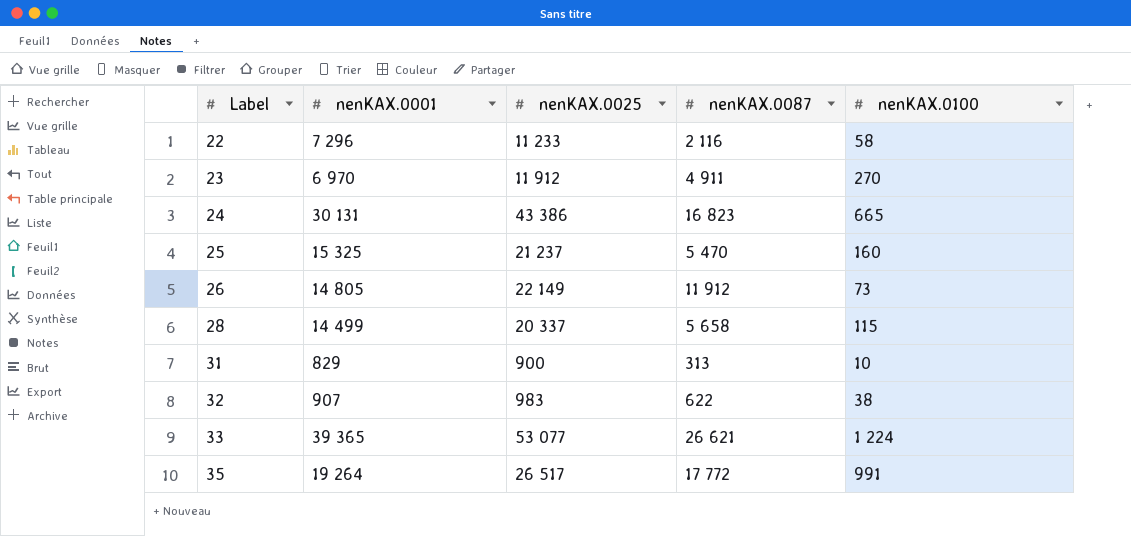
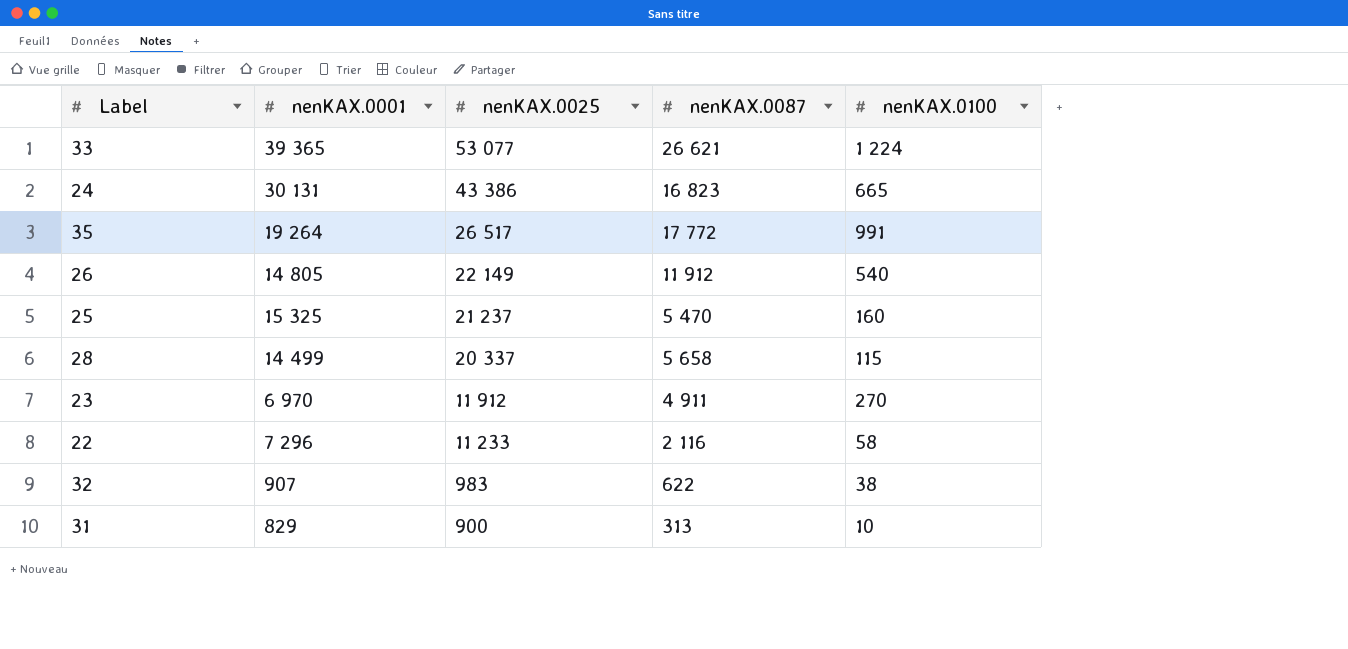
row order: Label ascending -> nenKAX.0025 descending
26 | nenKAX.0100: 73 -> 540

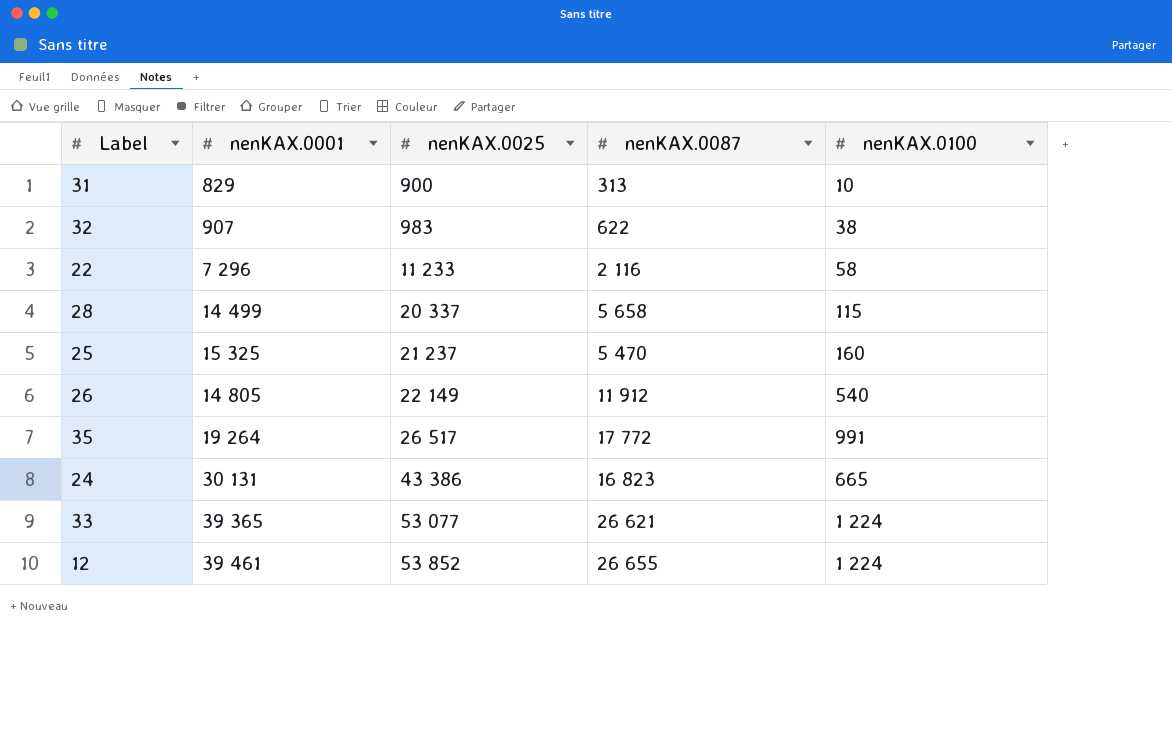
row order: nenKAX.0025 descending -> nenKAX.0025 ascending
row 23: 6 970 | 11 912 | 4 911 | 270 -> none
row 12: none -> 39 461 | 53 852 | 26 655 | 1 224

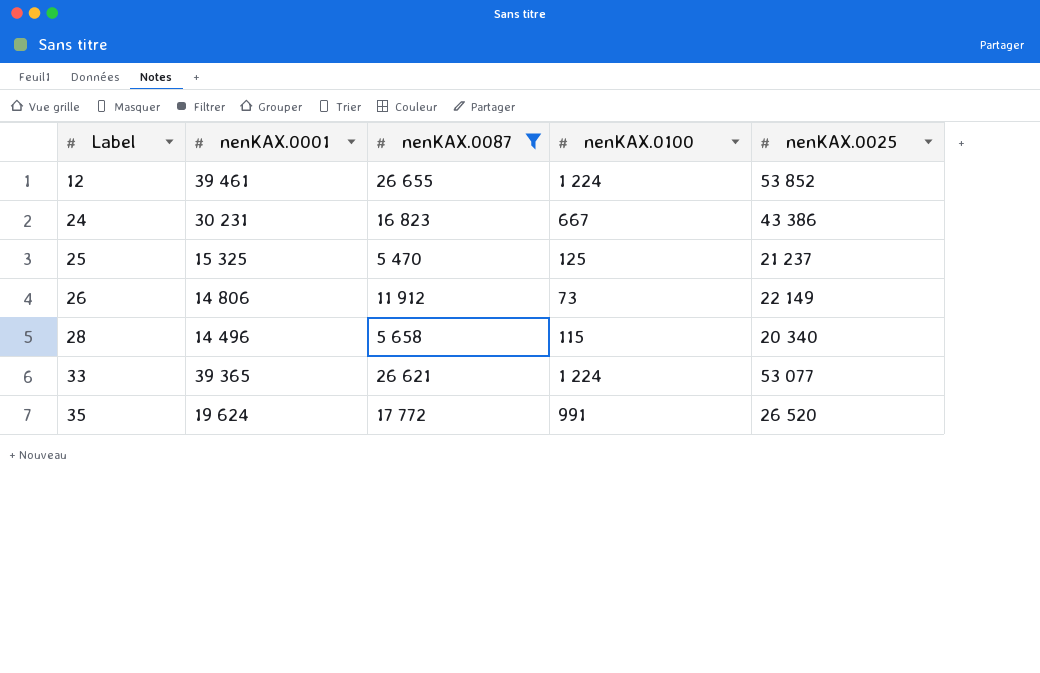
filter: none -> nenKAX.0087 >= 5 470
row order: nenKAX.0025 ascending -> Label ascending
column nenKAX.0025 | position: 3 -> 5
24 | nenKAX.0001: 30 131 -> 30 231
24 | nenKAX.0100: 665 -> 667
25 | nenKAX.0100: 160 -> 125
26 | nenKAX.0001: 14 805 -> 14 806
26 | nenKAX.0100: 540 -> 73
28 | nenKAX.0001: 14 499 -> 14 496
28 | nenKAX.0025: 20 337 -> 20 340
35 | nenKAX.0001: 19 264 -> 19 624
35 | nenKAX.0025: 26 517 -> 26 520

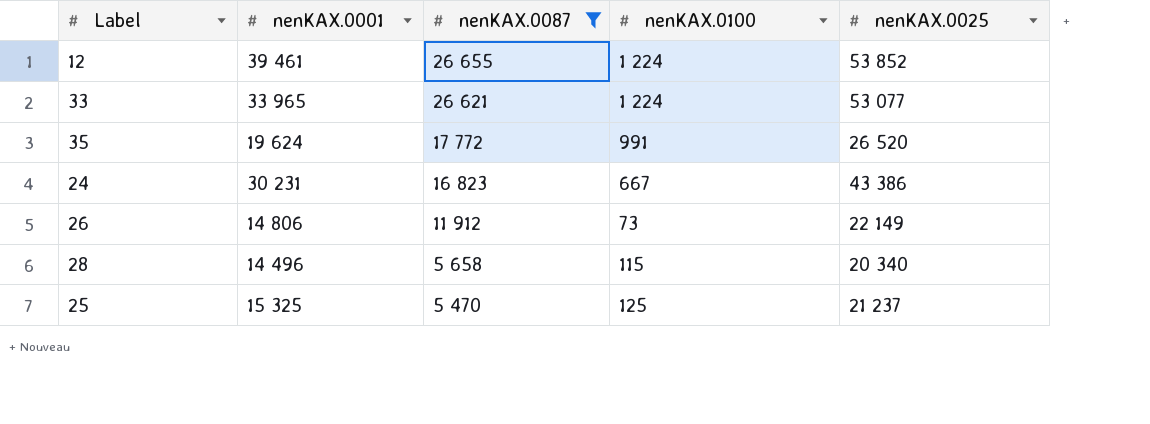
row order: Label ascending -> nenKAX.0087 descending
33 | nenKAX.0001: 39 365 -> 33 965

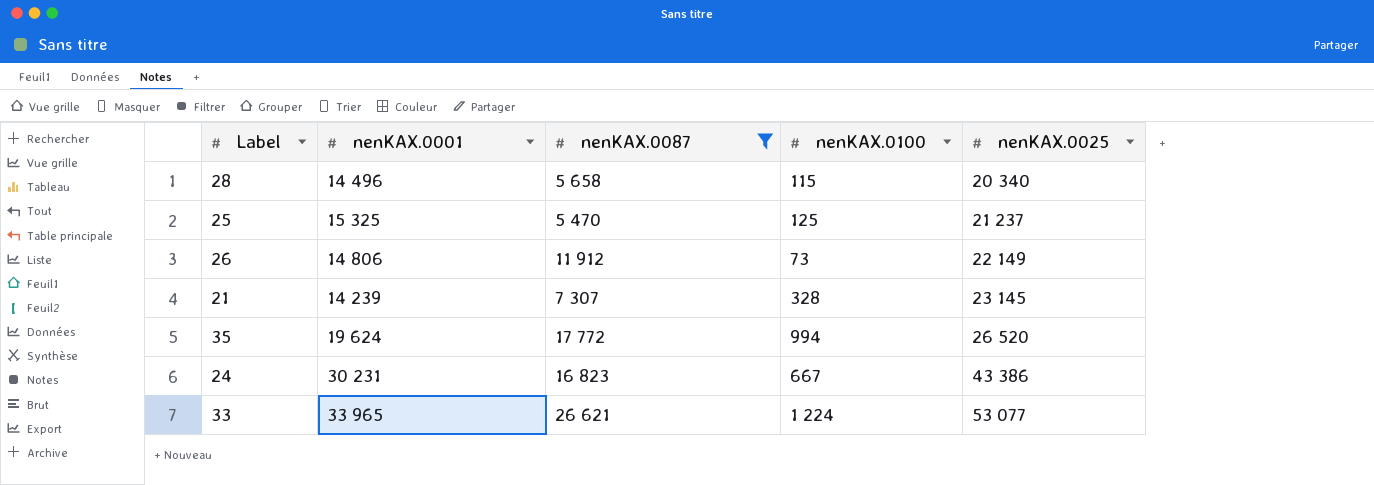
row order: nenKAX.0087 descending -> nenKAX.0025 ascending
row 12: 39 461 | 26 655 | 1 224 | 53 852 -> none
row 21: none -> 14 239 | 7 307 | 328 | 23 145
35 | nenKAX.0100: 991 -> 994

